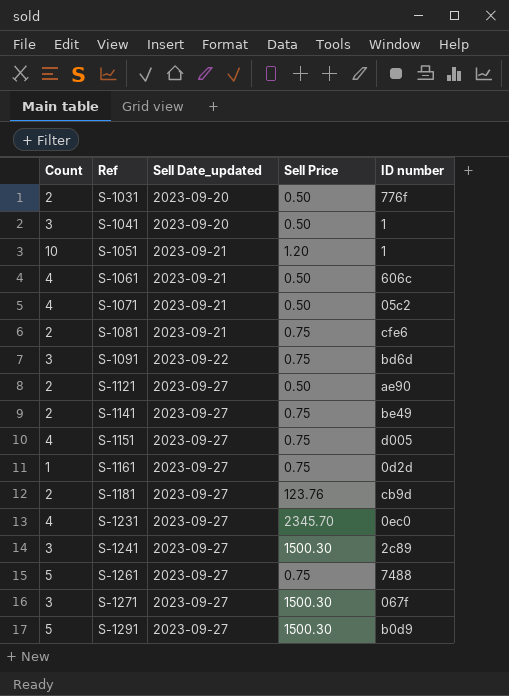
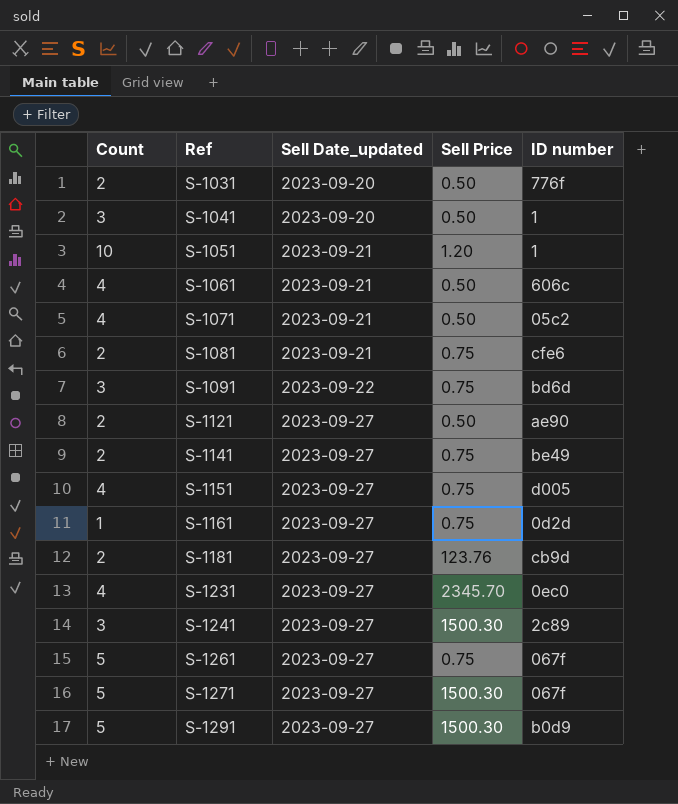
S-1261 | ID number: 7488 -> 067f
S-1271 | Count: 3 -> 5

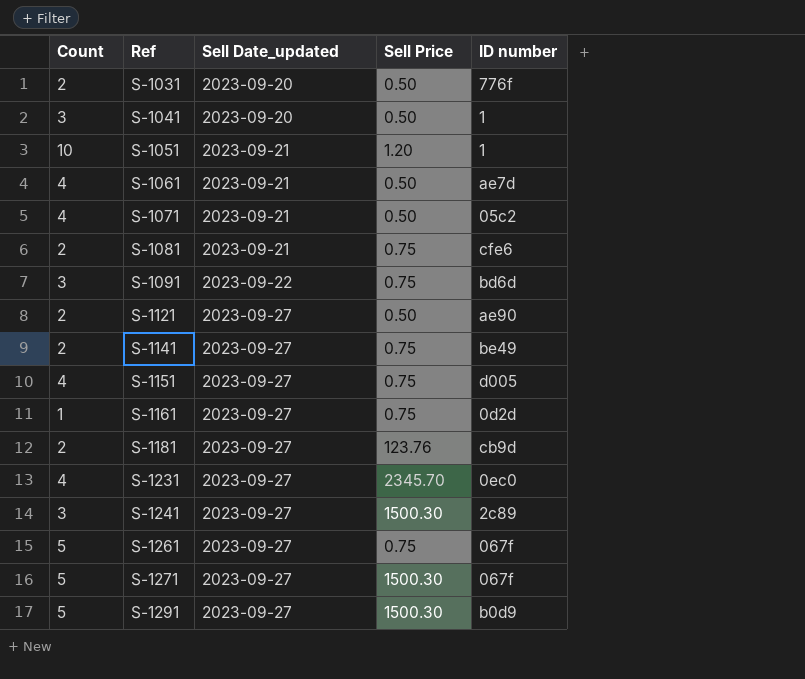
S-1061 | ID number: 606c -> ae7d

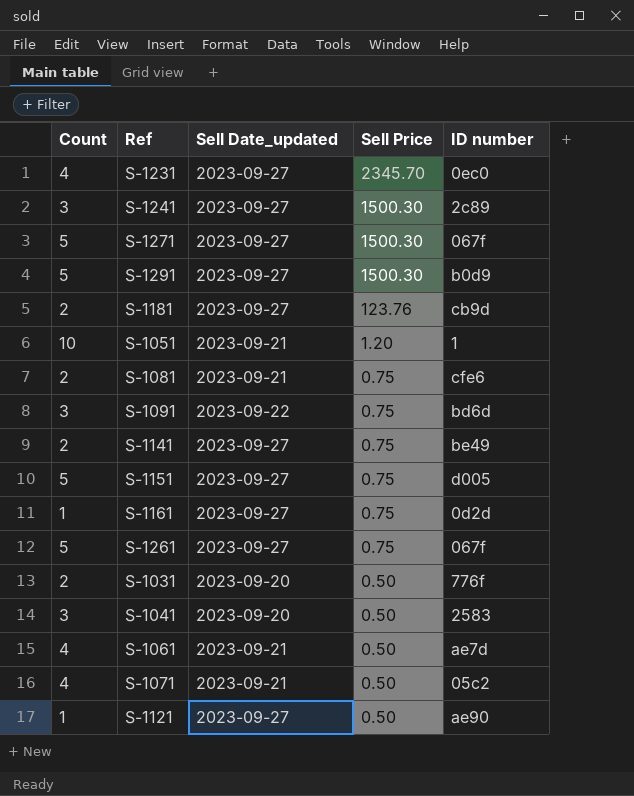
row order: Ref ascending -> Sell Price descending
S-1151 | Count: 4 -> 5
S-1041 | ID number: 1 -> 2583
S-1121 | Count: 2 -> 1

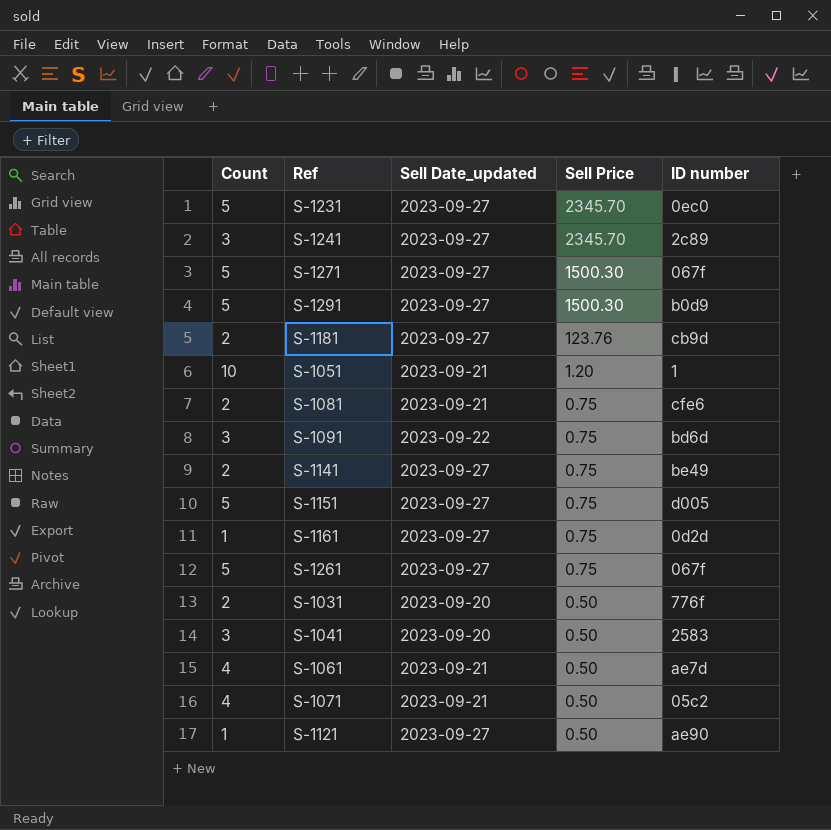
S-1231 | Count: 4 -> 5
S-1241 | Sell Price: 1500.30 -> 2345.70

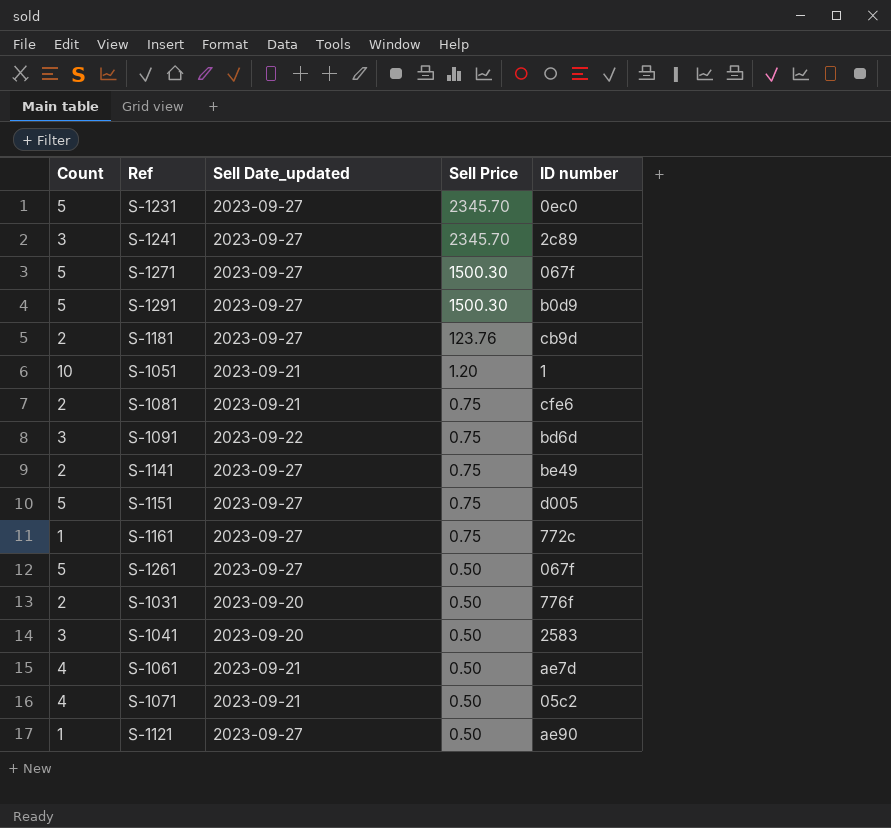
S-1161 | ID number: 0d2d -> 772c
S-1261 | Sell Price: 0.75 -> 0.50

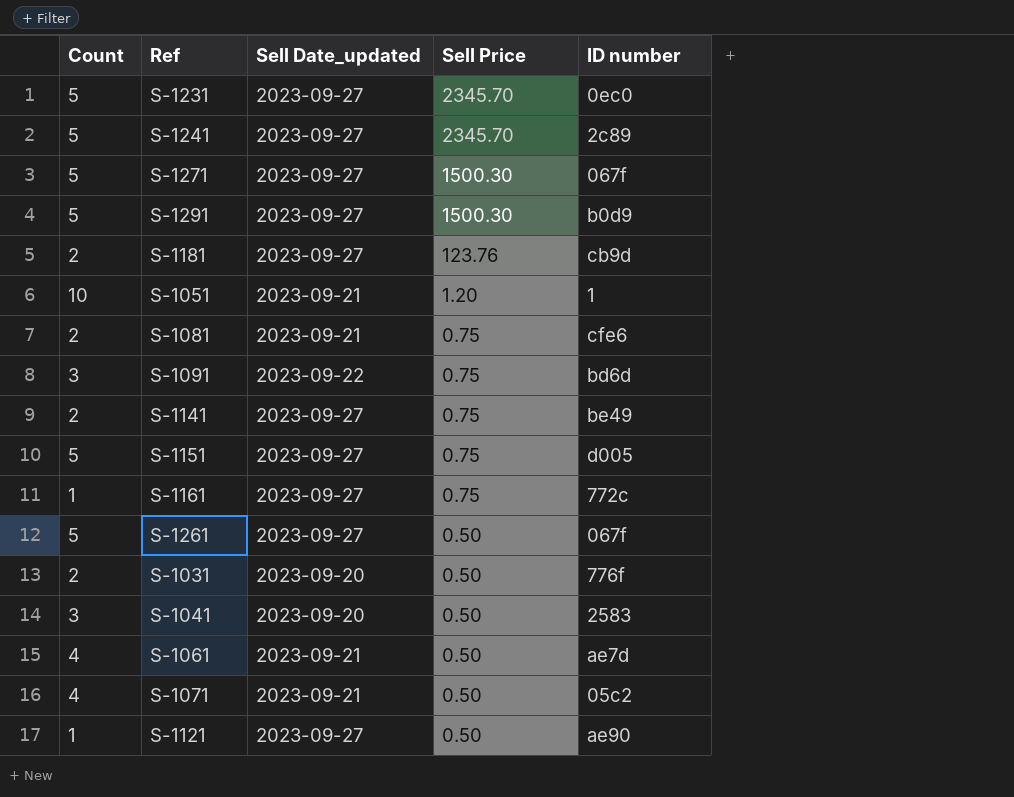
S-1241 | Count: 3 -> 5

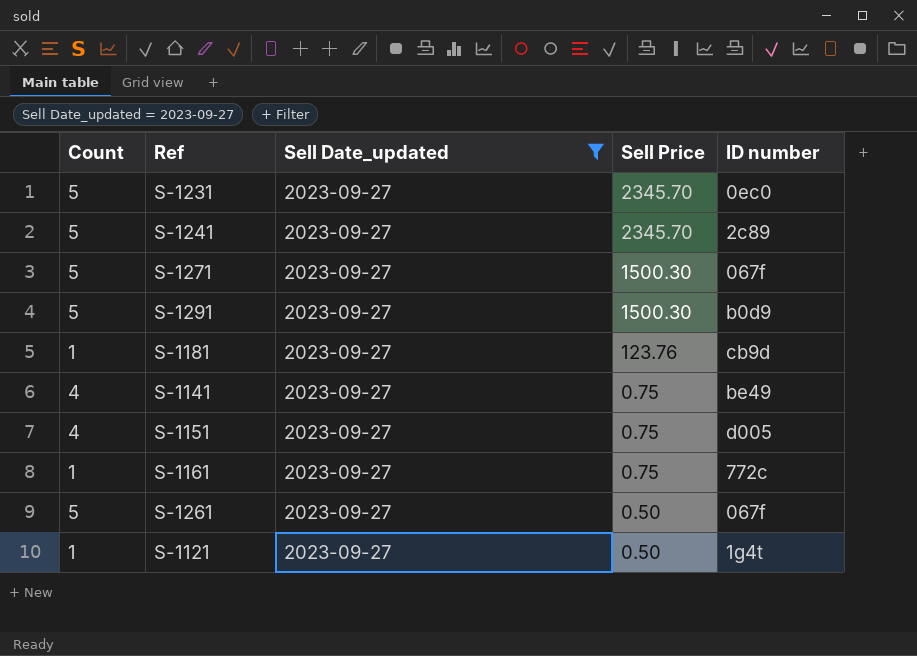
filter: none -> Sell Date_updated = 2023-09-27
S-1181 | Count: 2 -> 1
S-1141 | Count: 2 -> 4
S-1151 | Count: 5 -> 4
S-1121 | ID number: ae90 -> 1g4t

